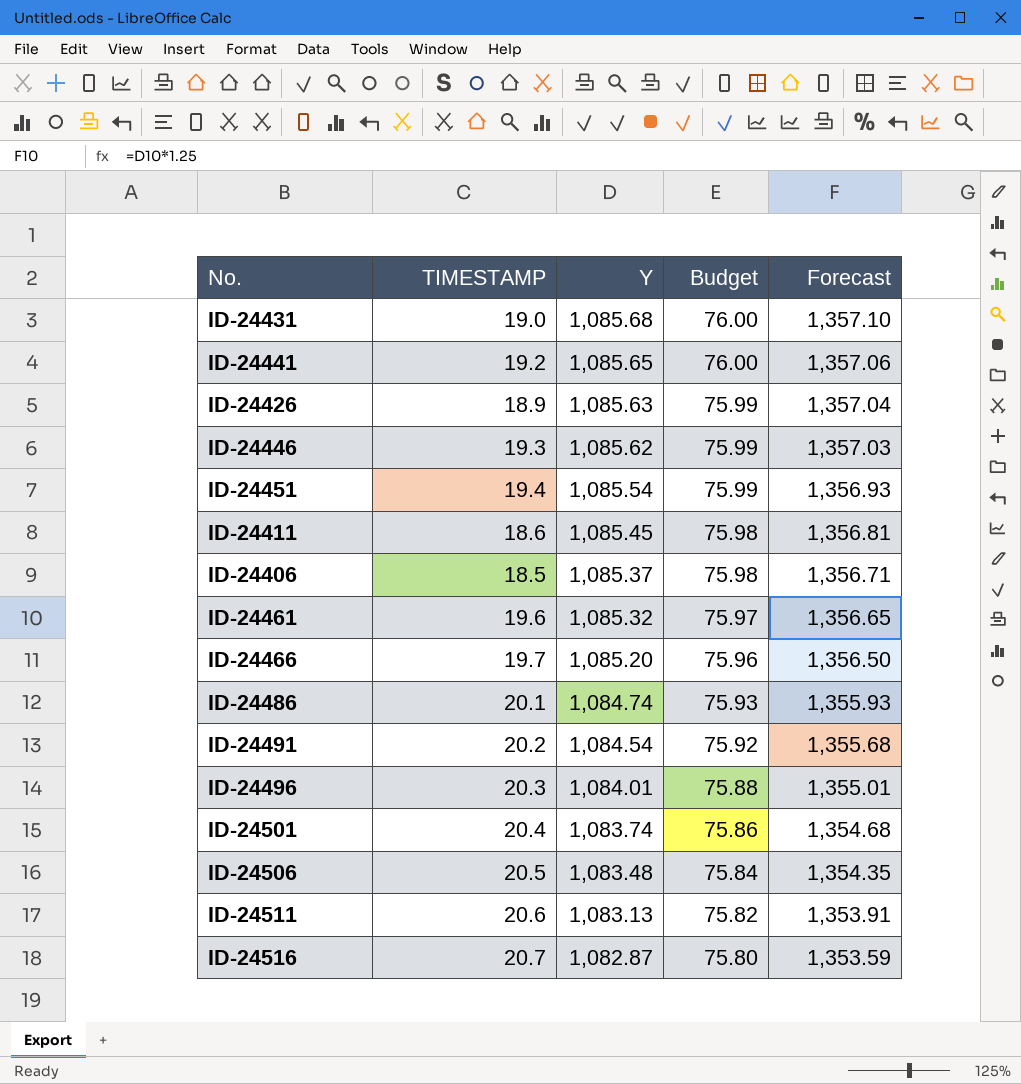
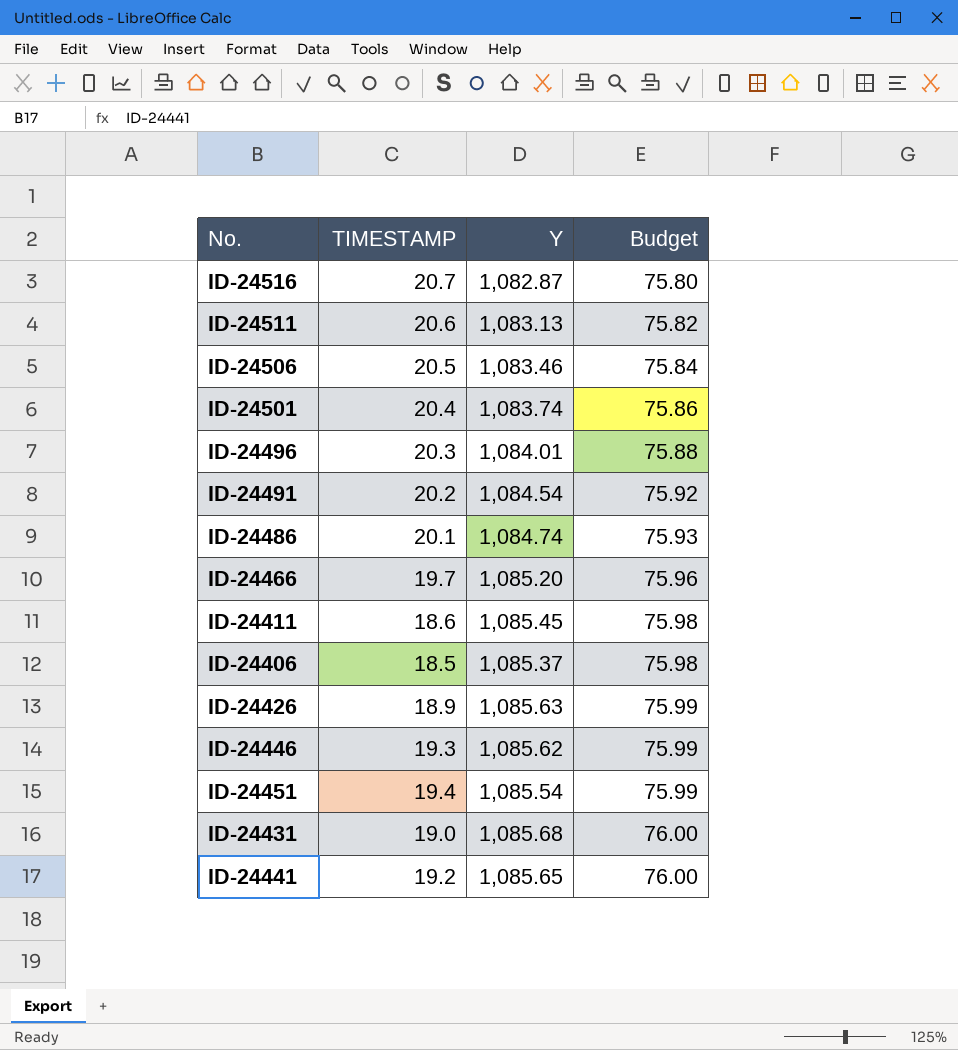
row order: Y descending -> Budget ascending
column Forecast | formula: [Y] * 1.25 -> none
row ID-24461: 19.6 | 1,085.32 | 75.97 | 1,356.65 -> none
ID-24506 | Y: 1,083.48 -> 1,083.46

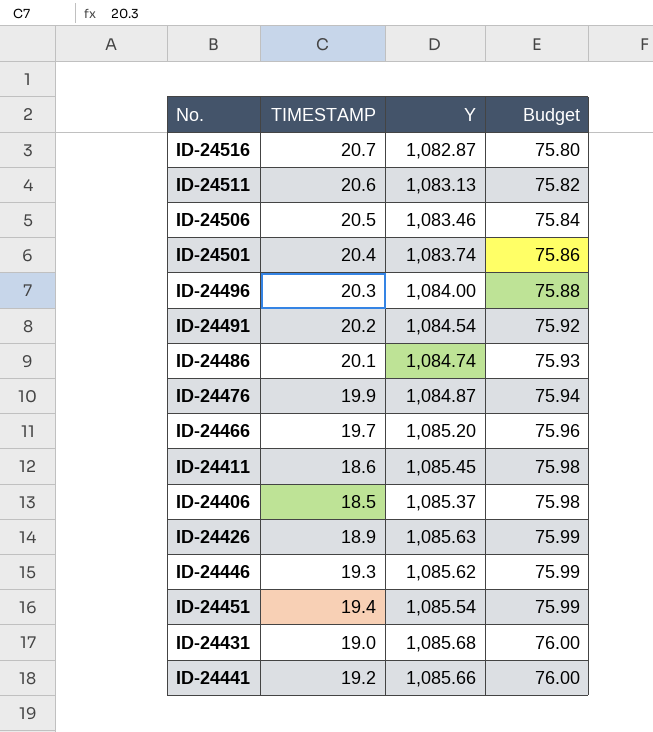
ID-24496 | Y: 1,084.01 -> 1,084.00
row ID-24476: none -> 19.9 | 1,084.87 | 75.94
ID-24441 | Y: 1,085.65 -> 1,085.66

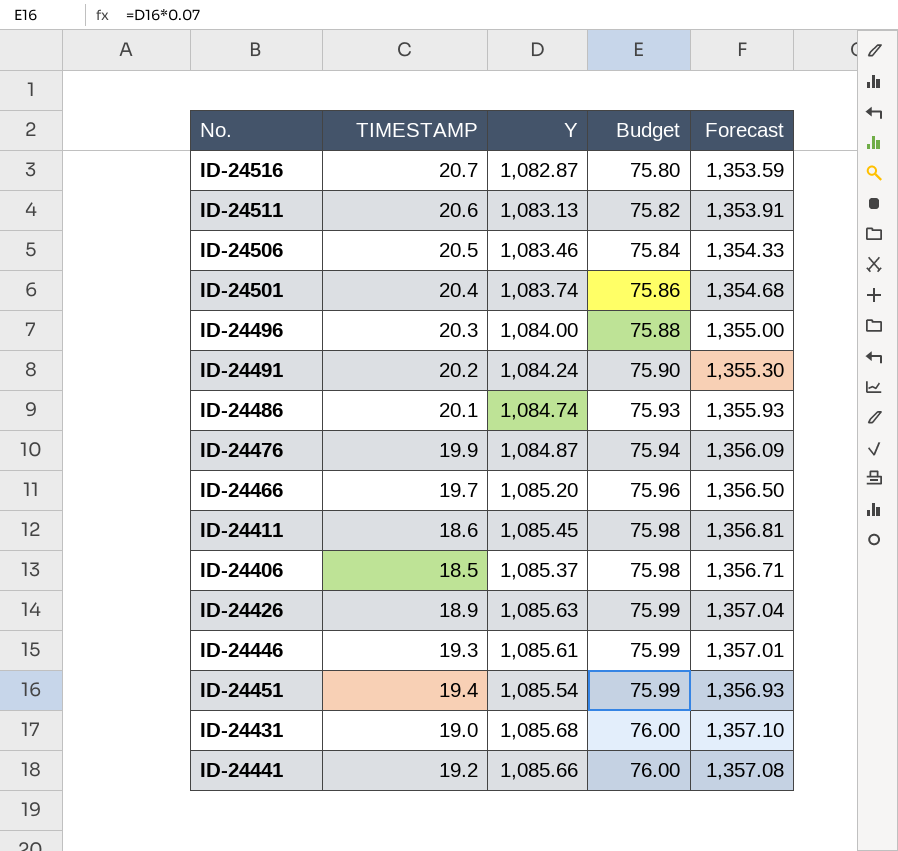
column Forecast | formula: none -> [Y] * 1.25
ID-24491 | Y: 1,084.54 -> 1,084.24
ID-24491 | Budget: 75.92 -> 75.90
ID-24446 | Y: 1,085.62 -> 1,085.61

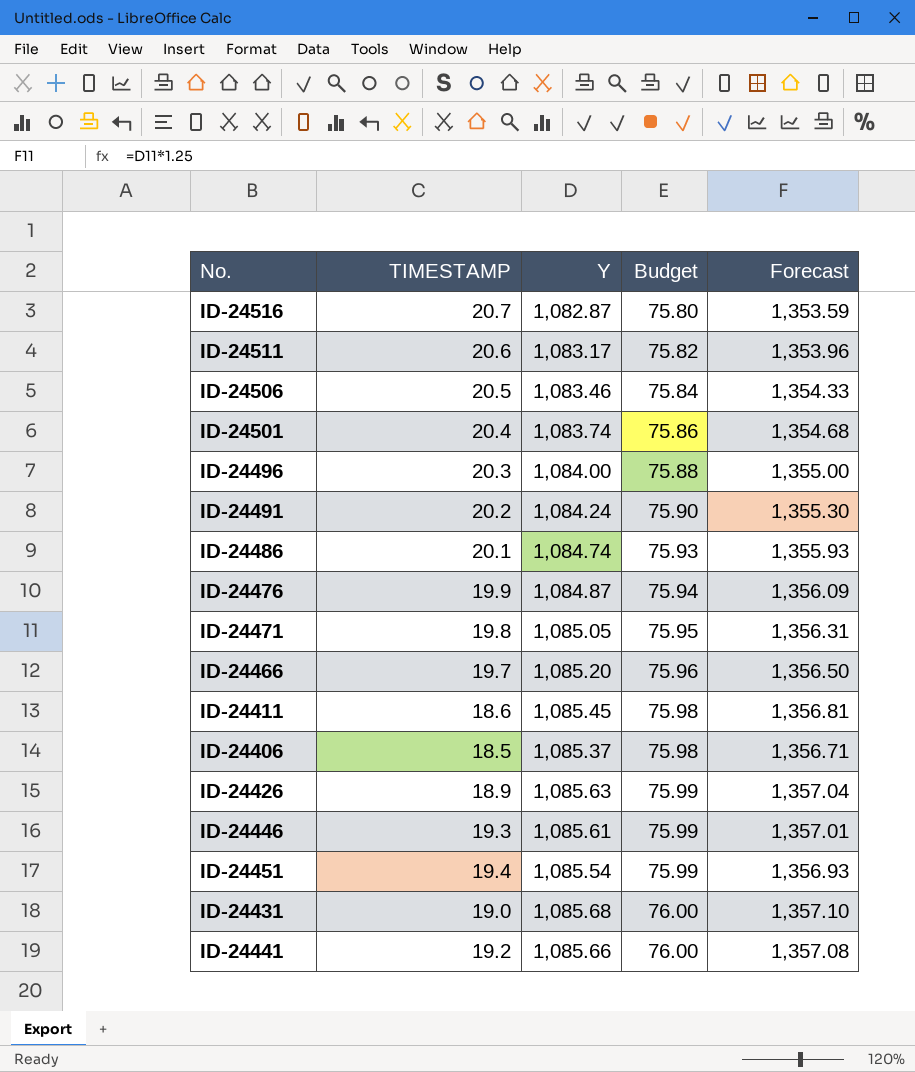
ID-24511 | Y: 1,083.13 -> 1,083.17
ID-24511 | Forecast: 1,353.91 -> 1,353.96
row ID-24471: none -> 19.8 | 1,085.05 | 75.95 | 1,356.31

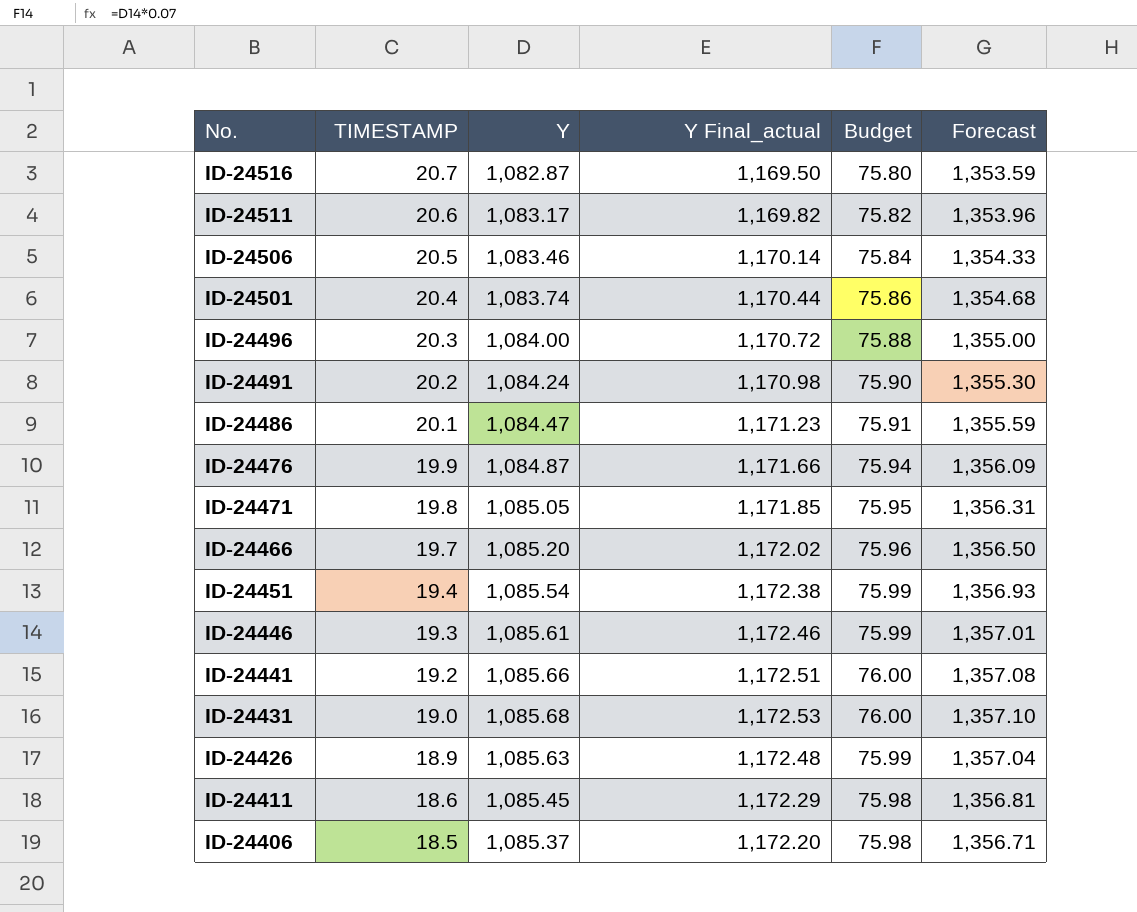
row order: Budget ascending -> No. descending
column Y Final_actual | formula: none -> [Y] * 1.08
ID-24486 | Y: 1,084.74 -> 1,084.47
ID-24486 | Budget: 75.93 -> 75.91
ID-24486 | Forecast: 1,355.93 -> 1,355.59

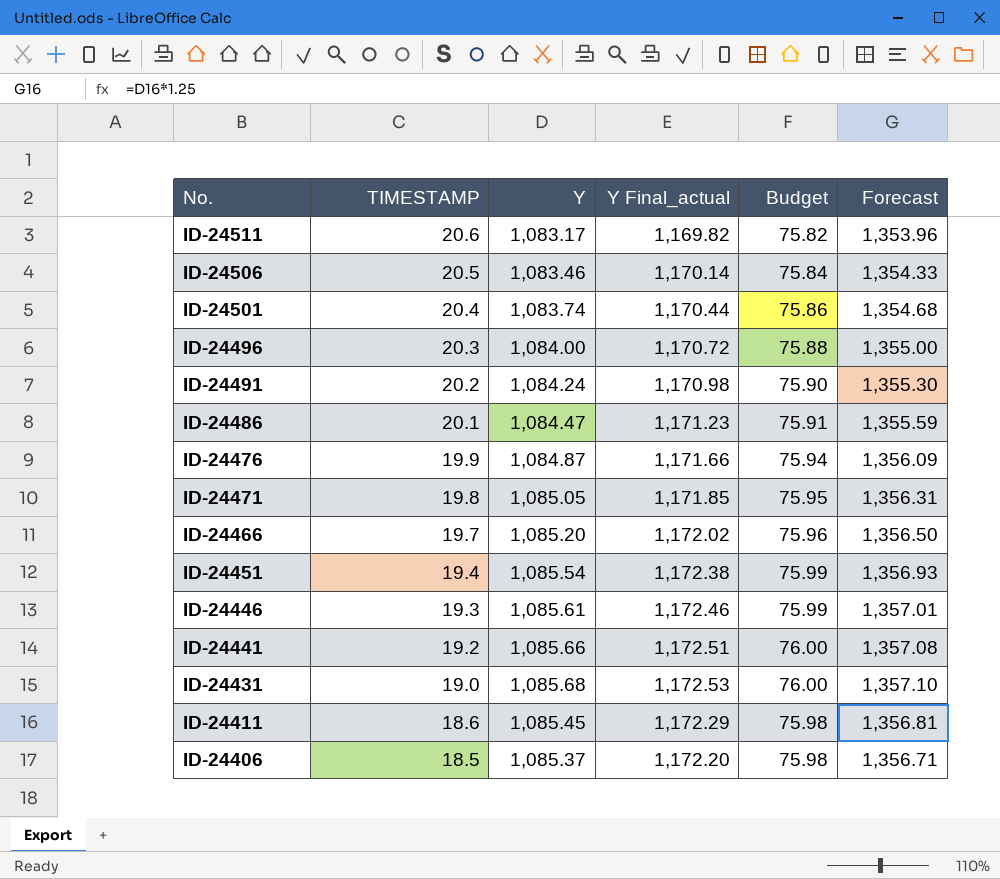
row ID-24516: 20.7 | 1,082.87 | 1,169.50 | 75.80 | 1,353.59 -> none
row ID-24426: 18.9 | 1,085.63 | 1,172.48 | 75.99 | 1,357.04 -> none

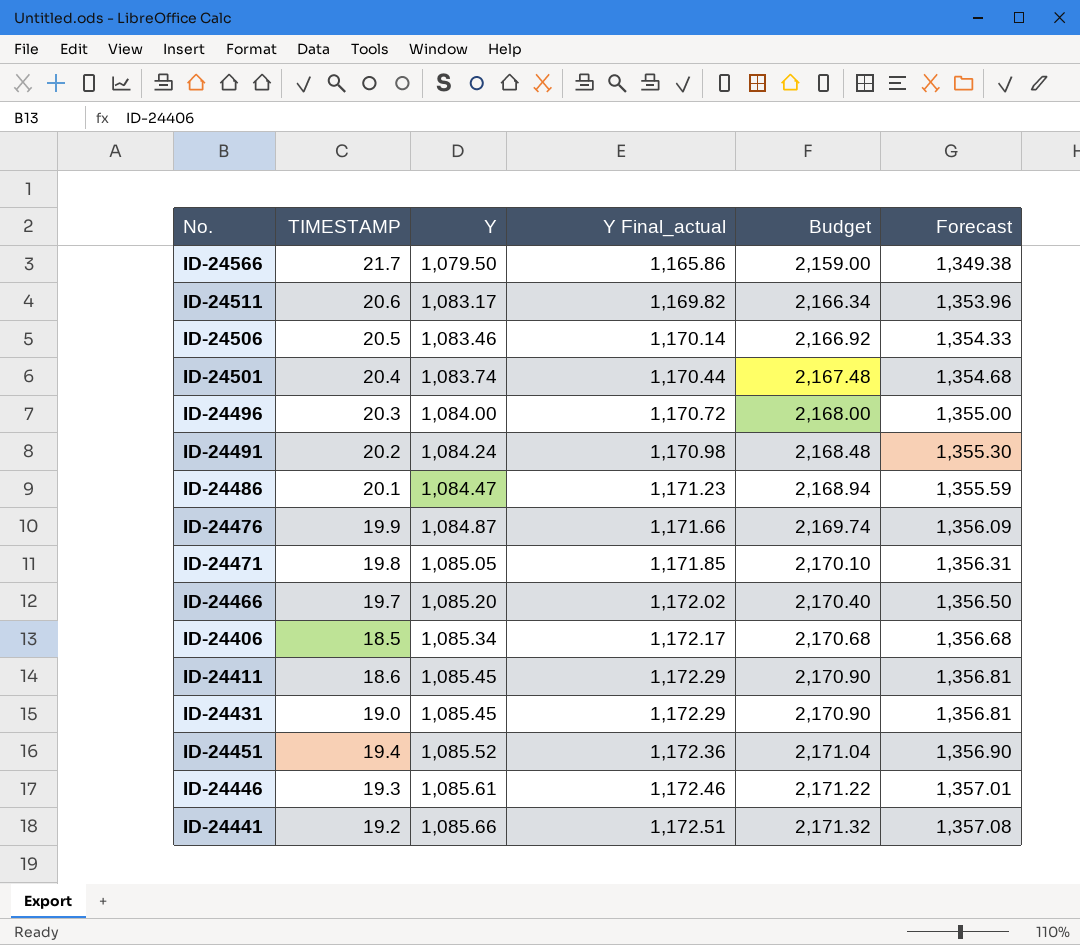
row order: No. descending -> Y ascending
column Budget | formula: [Y] * 0.07 -> [Y] * 2
row ID-24566: none -> 21.7 | 1,079.50 | 1,165.86 | 2,159.00 | 1,349.38
ID-24406 | Y: 1,085.37 -> 1,085.34
ID-24406 | Y Final_actual: 1,172.20 -> 1,172.17
ID-24406 | Forecast: 1,356.71 -> 1,356.68
ID-24431 | Y: 1,085.68 -> 1,085.45
ID-24431 | Y Final_actual: 1,172.53 -> 1,172.29
ID-24431 | Forecast: 1,357.10 -> 1,356.81
ID-24451 | Y: 1,085.54 -> 1,085.52
ID-24451 | Y Final_actual: 1,172.38 -> 1,172.36
ID-24451 | Forecast: 1,356.93 -> 1,356.90

